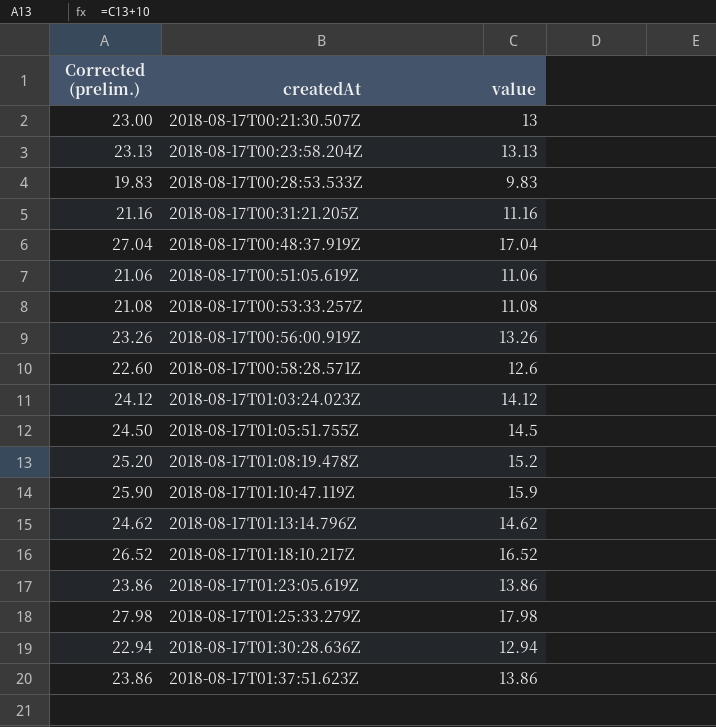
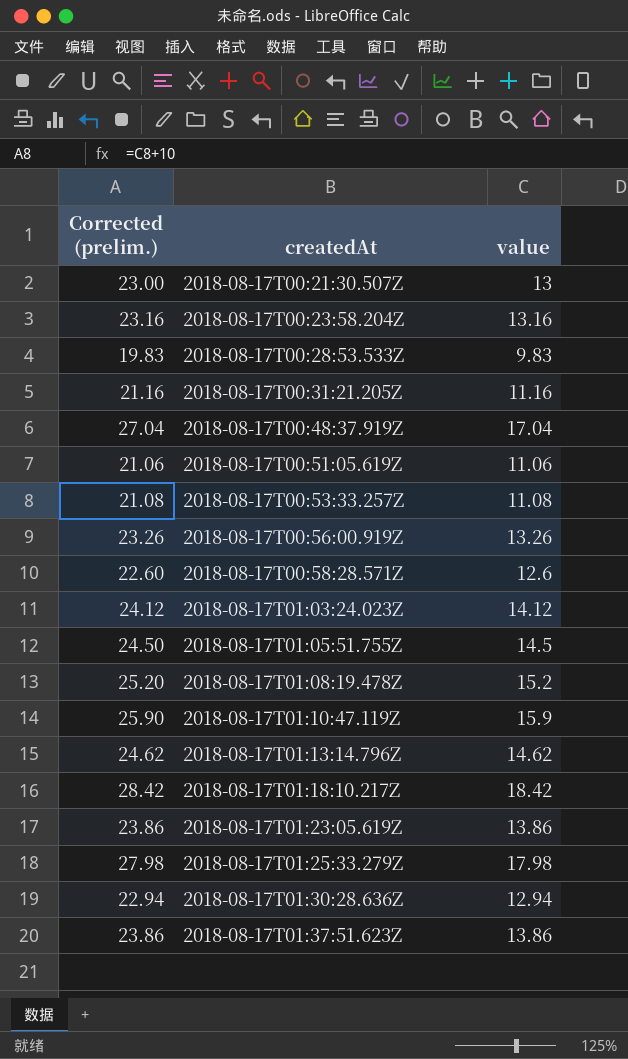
2018-08-17T00:23:58.204Z | Corrected (prelim.): 23.13 -> 23.16
2018-08-17T00:23:58.204Z | value: 13.13 -> 13.16
2018-08-17T01:18:10.217Z | Corrected (prelim.): 26.52 -> 28.42
2018-08-17T01:18:10.217Z | value: 16.52 -> 18.42

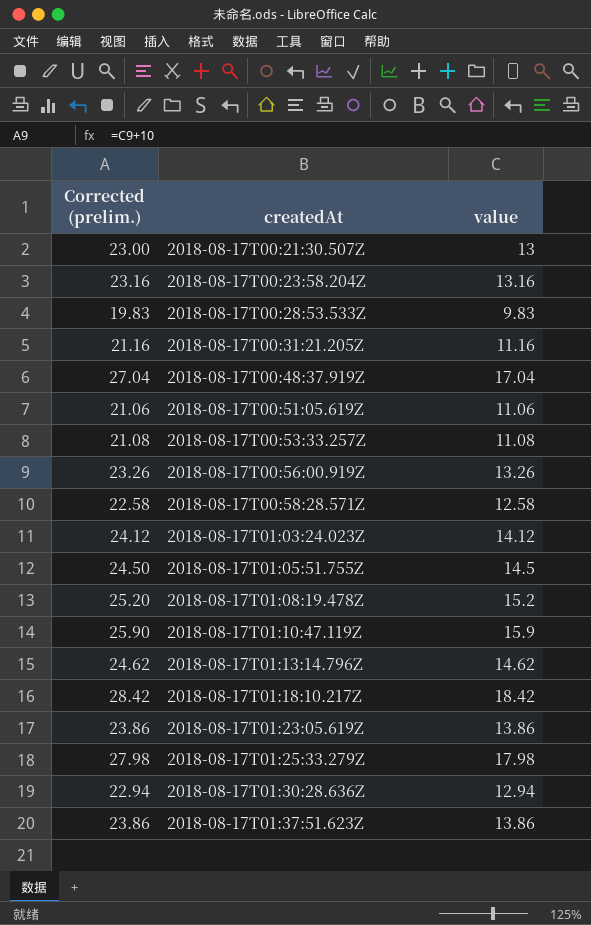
2018-08-17T00:58:28.571Z | Corrected (prelim.): 22.60 -> 22.58
2018-08-17T00:58:28.571Z | value: 12.6 -> 12.58

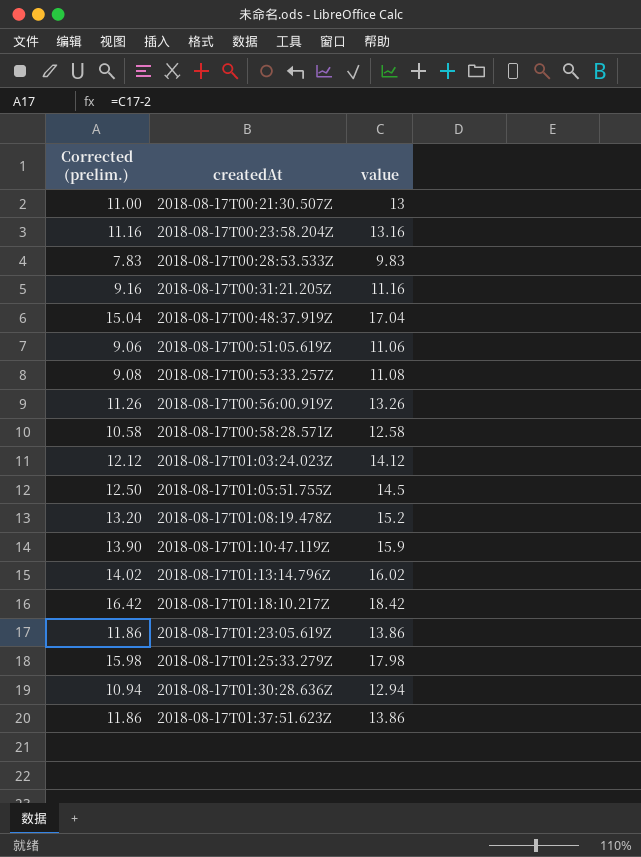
column Corrected (prelim.) | formula: [value] + 10 -> [value] - 2
2018-08-17T01:13:14.796Z | value: 14.62 -> 16.02

